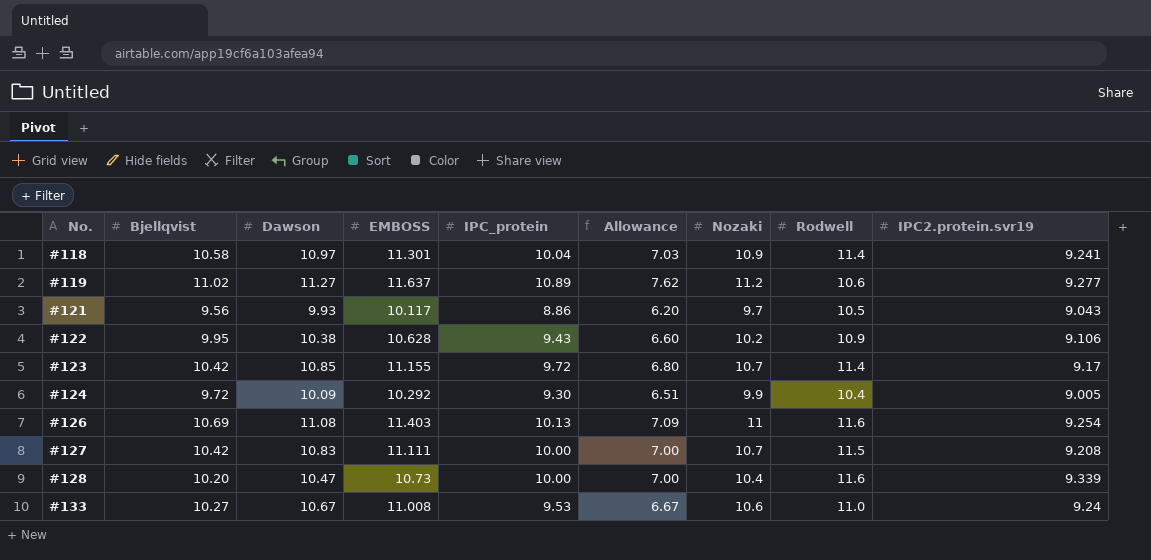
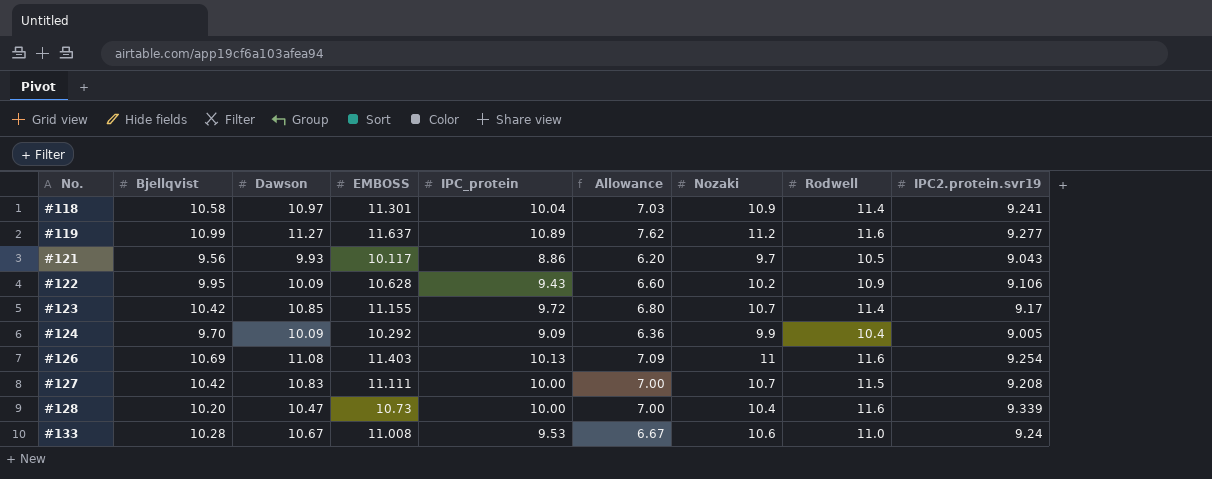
#119 | Bjellqvist: 11.02 -> 10.99
#119 | Rodwell: 10.6 -> 11.6
#122 | Dawson: 10.38 -> 10.09
#124 | Bjellqvist: 9.72 -> 9.70
#124 | IPC_protein: 9.30 -> 9.09
#124 | Allowance: 6.51 -> 6.36
#133 | Bjellqvist: 10.27 -> 10.28

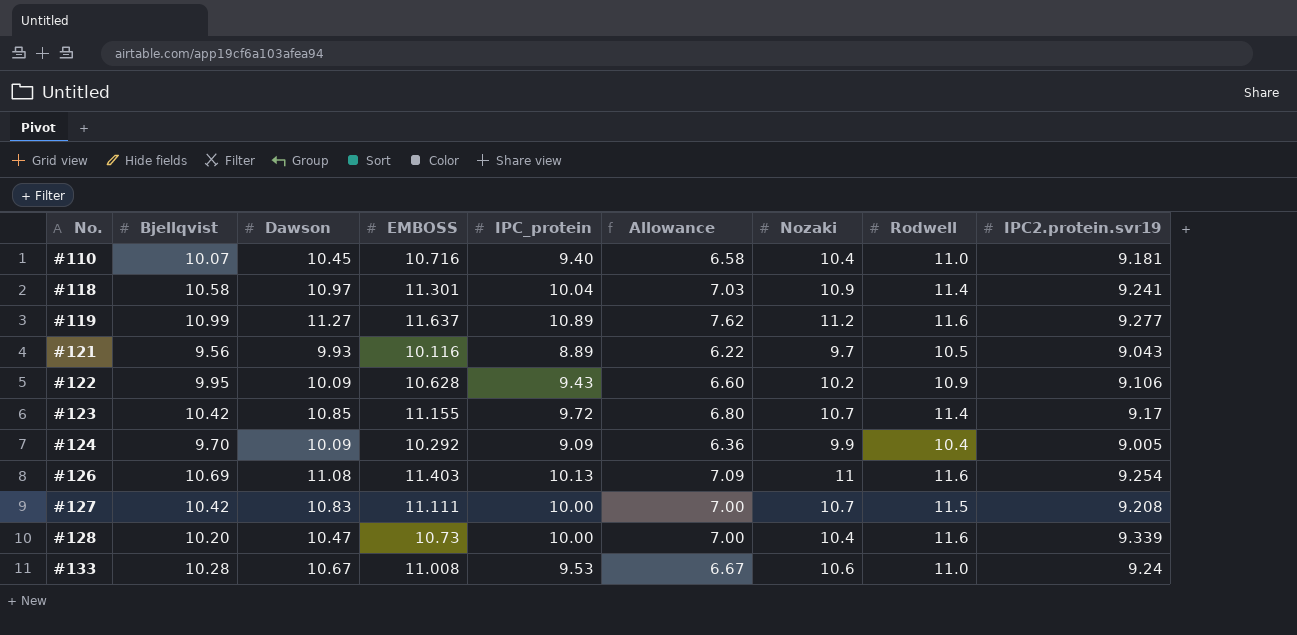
row #110: none -> 10.07 | 10.45 | 10.716 | 9.40 | 6.58 | 10.4 | 11.0 | 9.181
#121 | EMBOSS: 10.117 -> 10.116
#121 | IPC_protein: 8.86 -> 8.89
#121 | Allowance: 6.20 -> 6.22

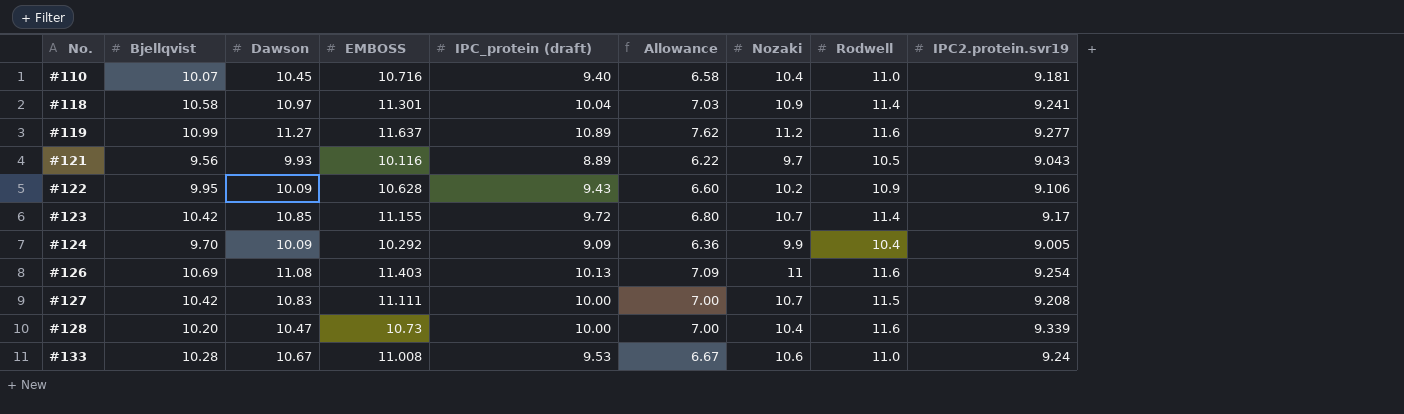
column name: IPC_protein -> IPC_protein (draft)

